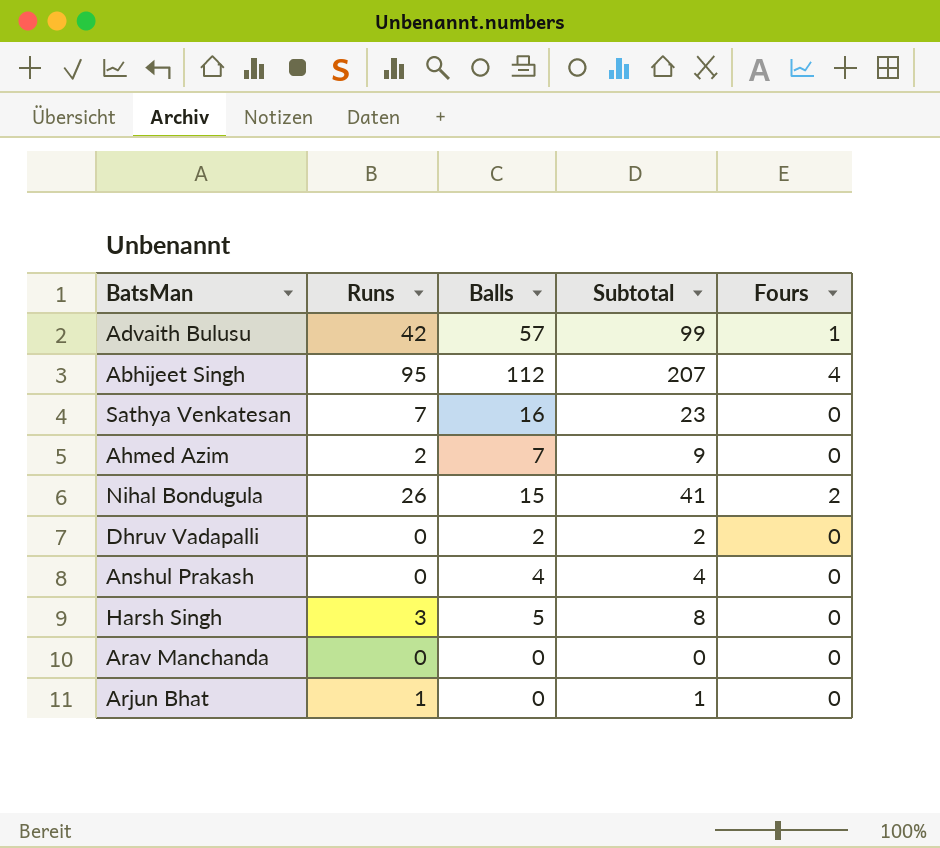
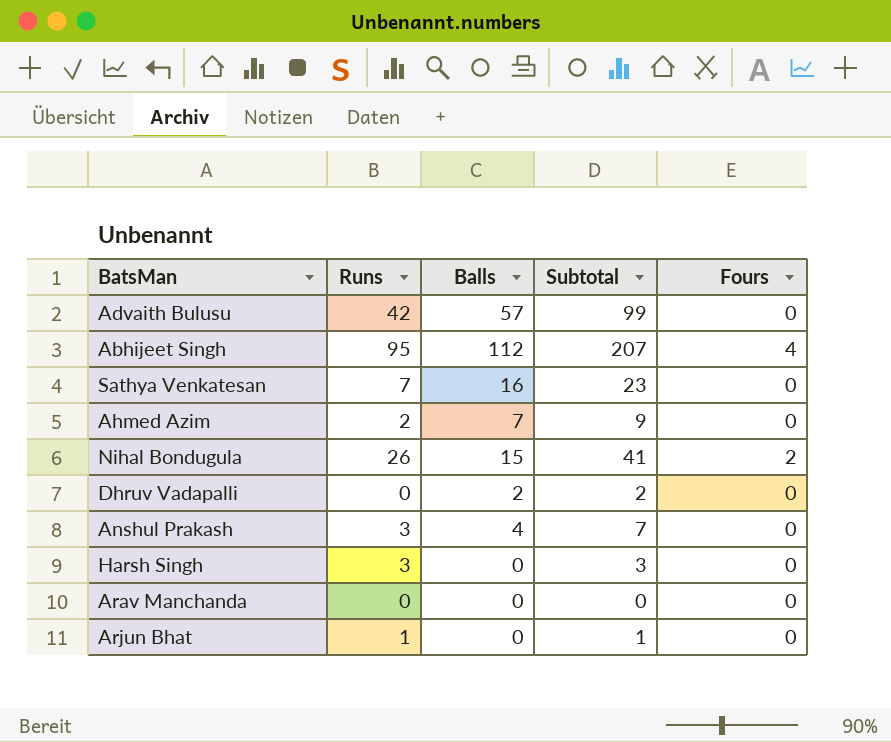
Advaith Bulusu | Fours: 1 -> 0
Anshul Prakash | Runs: 0 -> 3
Anshul Prakash | Subtotal: 4 -> 7
Harsh Singh | Balls: 5 -> 0
Harsh Singh | Subtotal: 8 -> 3

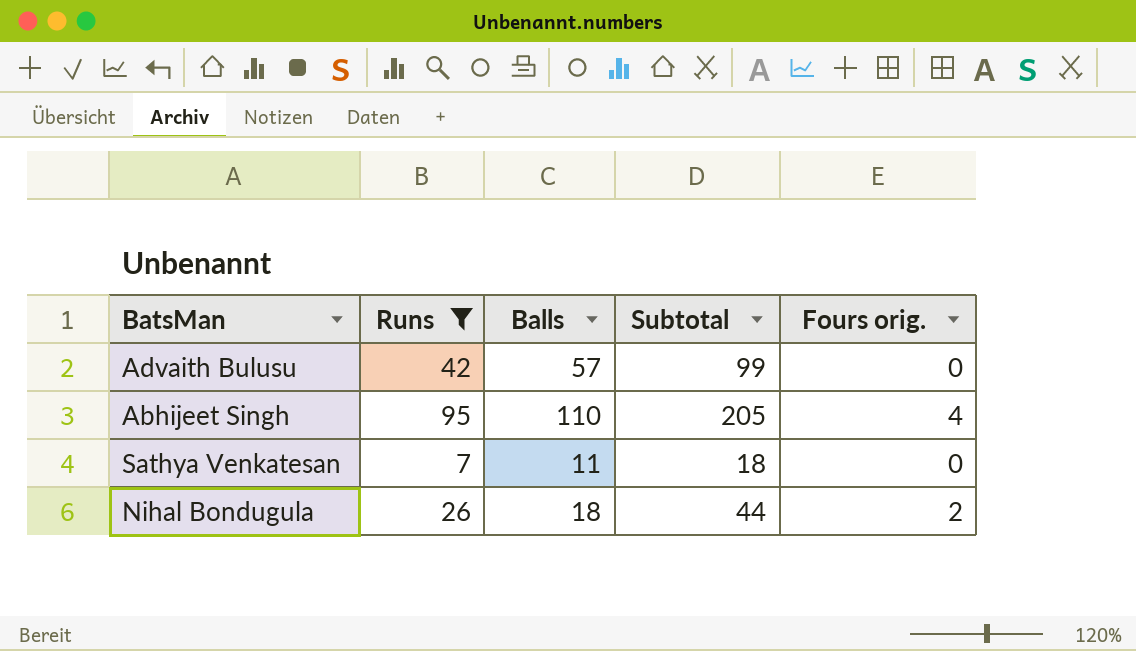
filter: none -> Runs >= 7
column name: Fours -> Fours orig.
Abhijeet Singh | Balls: 112 -> 110
Abhijeet Singh | Subtotal: 207 -> 205
Sathya Venkatesan | Balls: 16 -> 11
Sathya Venkatesan | Subtotal: 23 -> 18
Nihal Bondugula | Balls: 15 -> 18
Nihal Bondugula | Subtotal: 41 -> 44

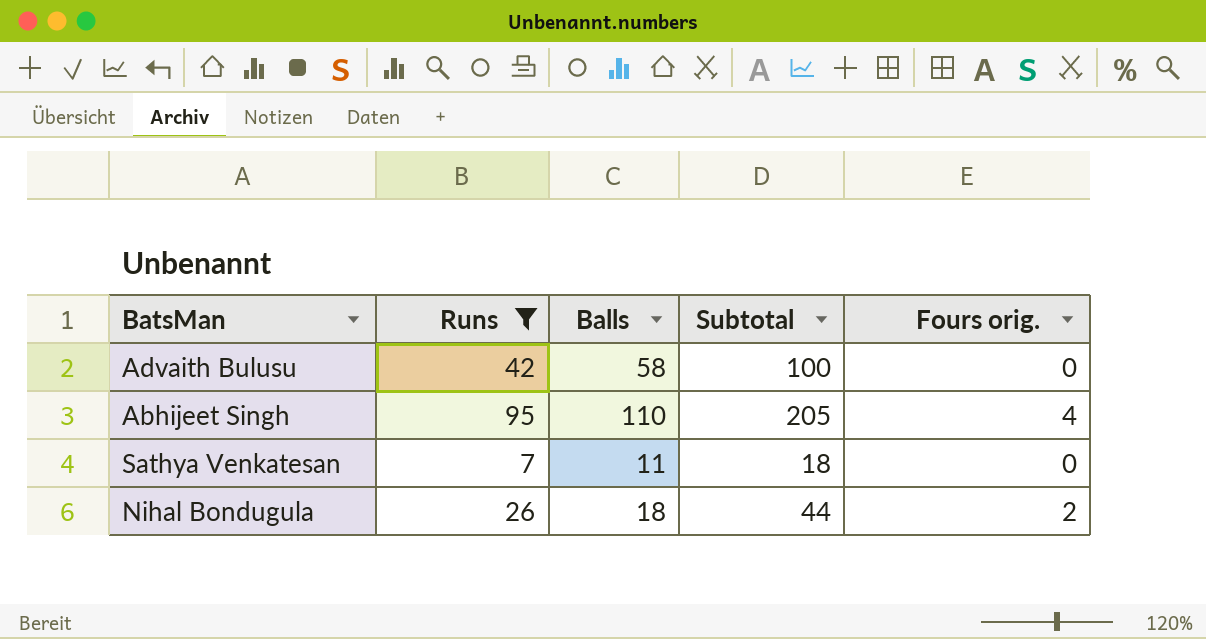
Advaith Bulusu | Balls: 57 -> 58
Advaith Bulusu | Subtotal: 99 -> 100

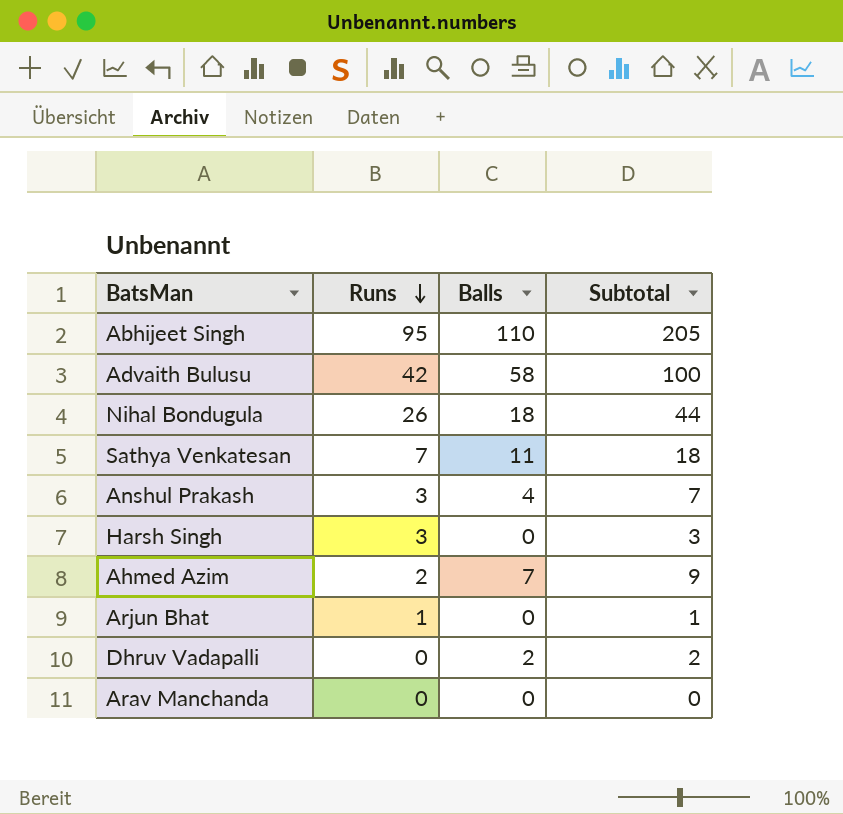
filter: Runs >= 7 -> none
row order: none -> Runs descending
column Fours orig. | position: 5 -> none

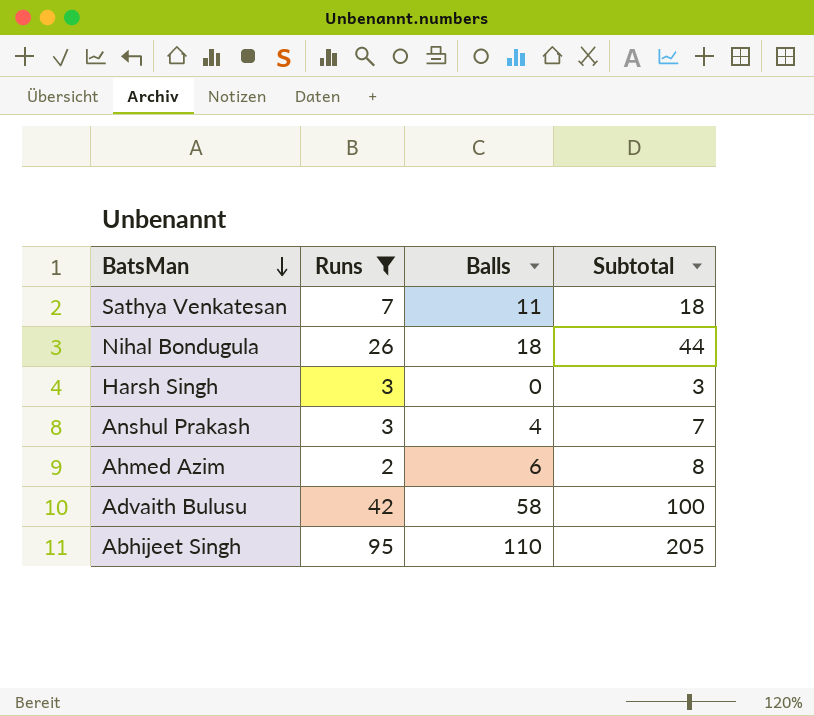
filter: none -> Runs >= 2
row order: Runs descending -> BatsMan descending
Ahmed Azim | Balls: 7 -> 6
Ahmed Azim | Subtotal: 9 -> 8

